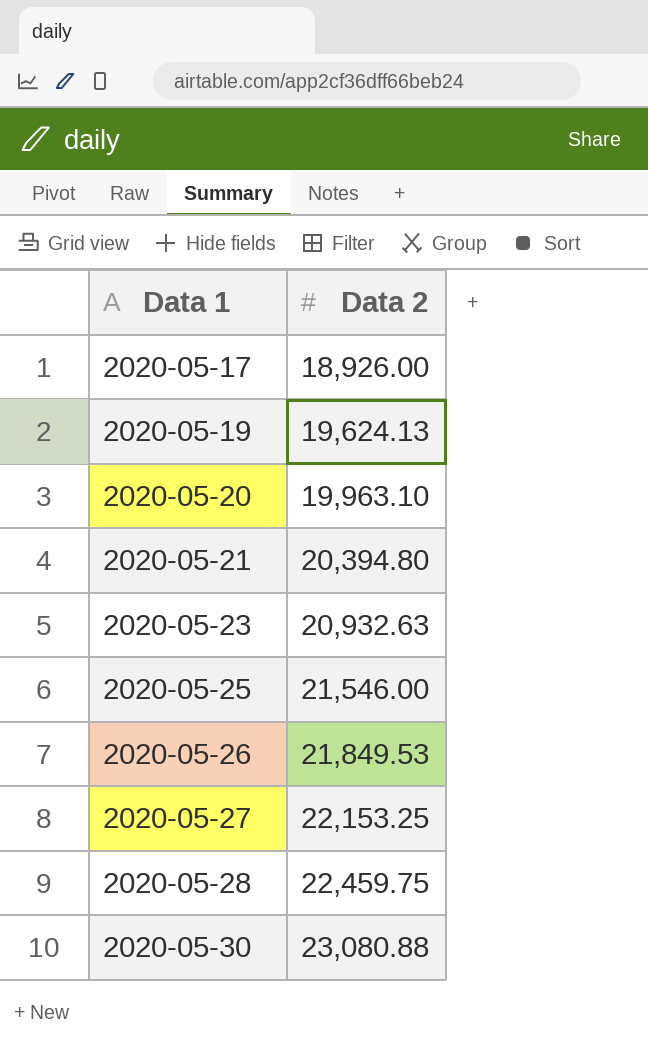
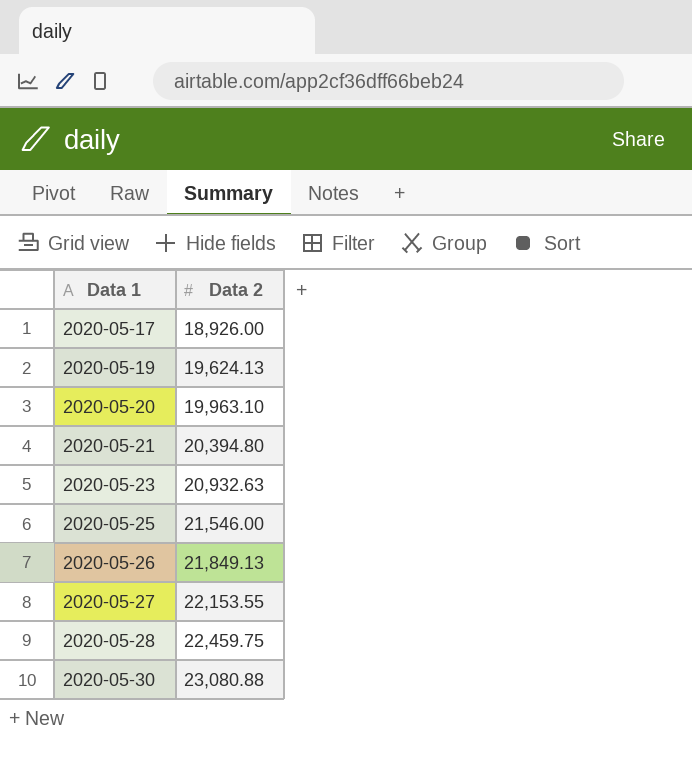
2020-05-26 | Data 2: 21,849.53 -> 21,849.13
2020-05-27 | Data 2: 22,153.25 -> 22,153.55

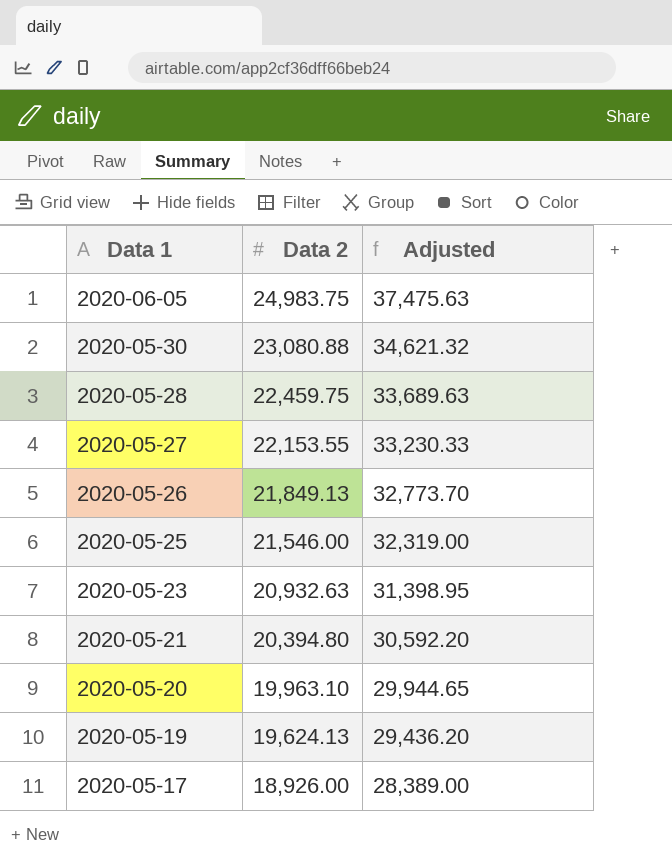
row order: Data 1 ascending -> Data 1 descending
column Adjusted | formula: none -> [Data 2] * 1.5
row 2020-06-05: none -> 24,983.75 | 37,475.63

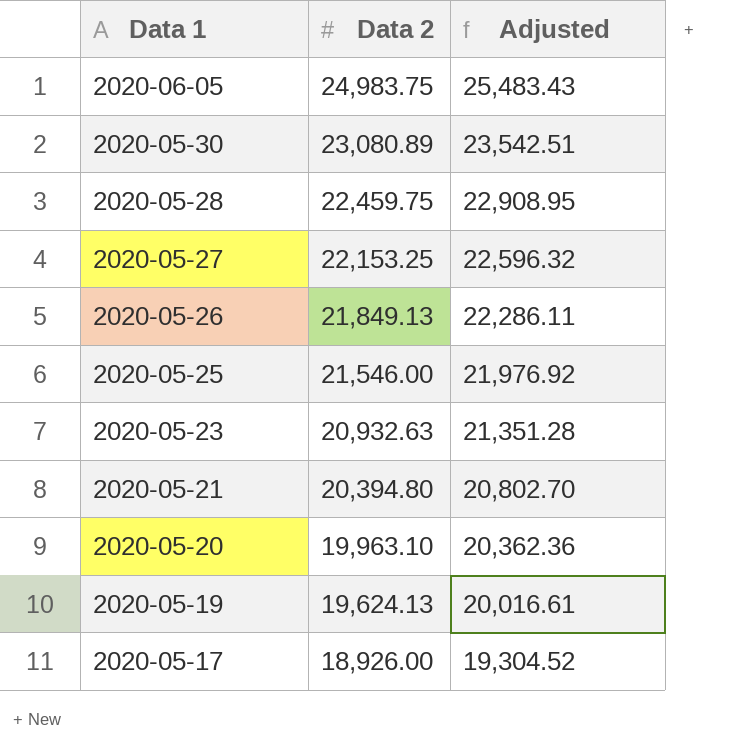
column Adjusted | formula: [Data 2] * 1.5 -> [Data 2] * 1.02
2020-05-30 | Data 2: 23,080.88 -> 23,080.89
2020-05-27 | Data 2: 22,153.55 -> 22,153.25

